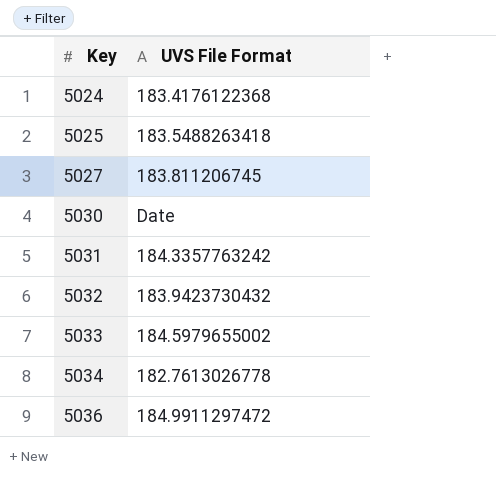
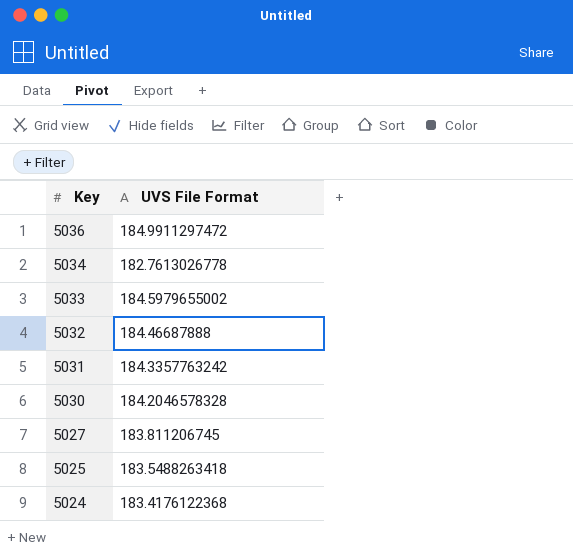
row order: Key ascending -> Key descending
5032 | UVS File Format: 183.9423730432 -> 184.46687888
5030 | UVS File Format: Date -> 184.2046578328

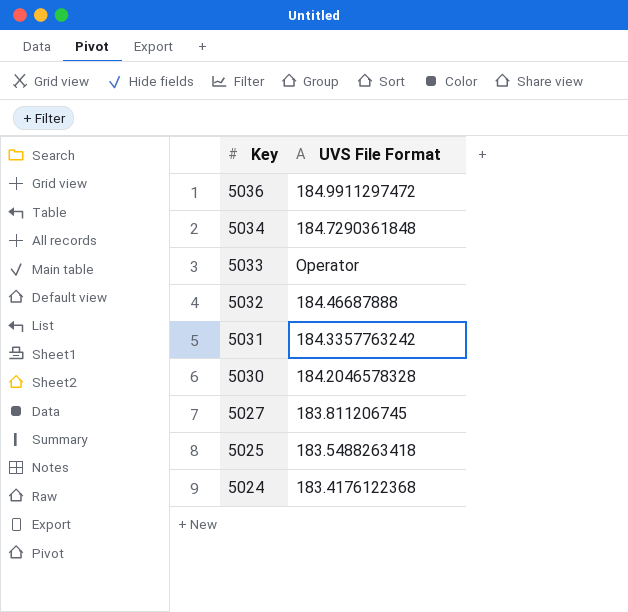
5034 | UVS File Format: 182.7613026778 -> 184.7290361848
5033 | UVS File Format: 184.5979655002 -> Operator

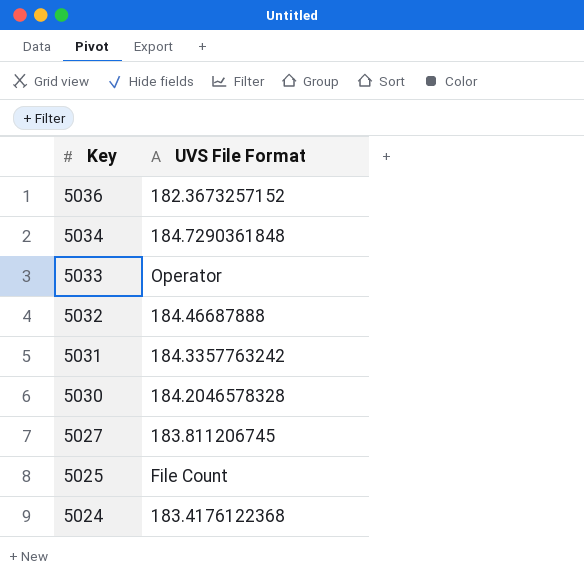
5036 | UVS File Format: 184.9911297472 -> 182.3673257152
5025 | UVS File Format: 183.5488263418 -> File Count

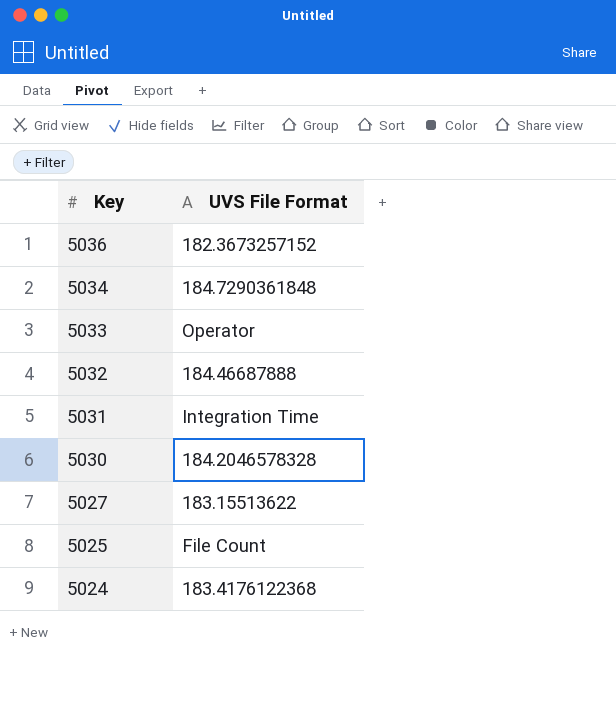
5031 | UVS File Format: 184.3357763242 -> Integration Time
5027 | UVS File Format: 183.811206745 -> 183.15513622

